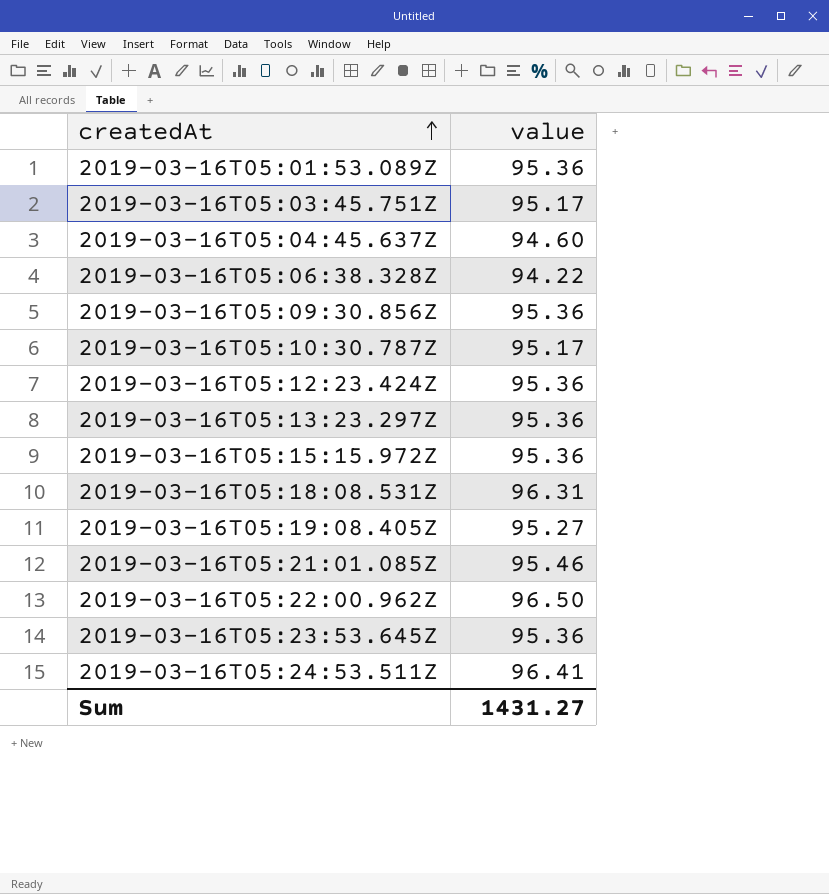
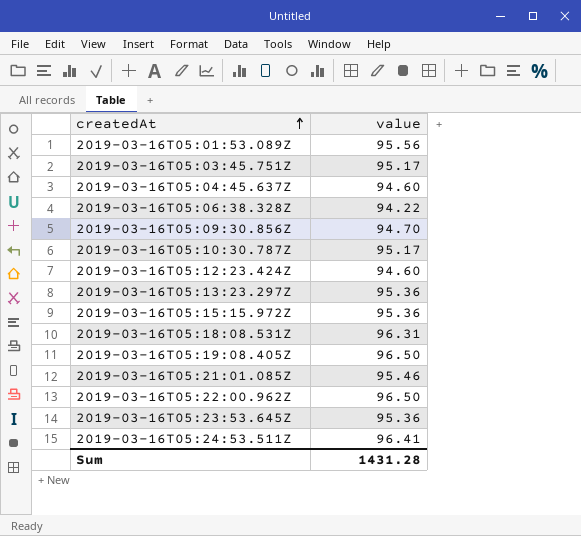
2019-03-16T05:01:53.089Z | value: 95.36 -> 95.56
2019-03-16T05:09:30.856Z | value: 95.36 -> 94.70
2019-03-16T05:12:23.424Z | value: 95.36 -> 94.60
2019-03-16T05:19:08.405Z | value: 95.27 -> 96.50
Sum | value: 1431.27 -> 1431.28

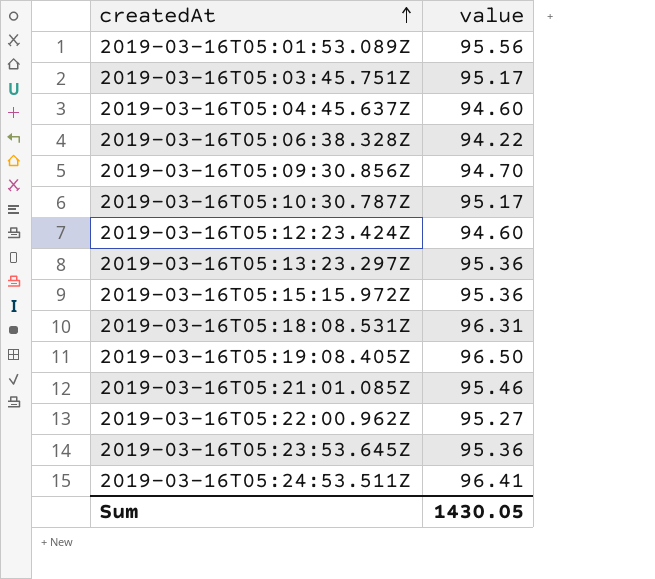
2019-03-16T05:22:00.962Z | value: 96.50 -> 95.27
Sum | value: 1431.28 -> 1430.05

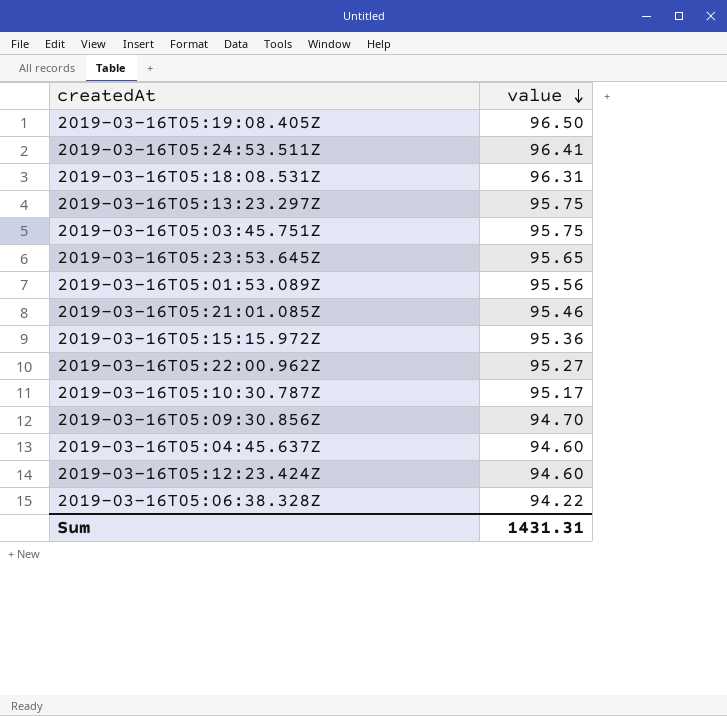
row order: createdAt ascending -> value descending
2019-03-16T05:13:23.297Z | value: 95.36 -> 95.75
2019-03-16T05:03:45.751Z | value: 95.17 -> 95.75
2019-03-16T05:23:53.645Z | value: 95.36 -> 95.65
Sum | value: 1430.05 -> 1431.31

